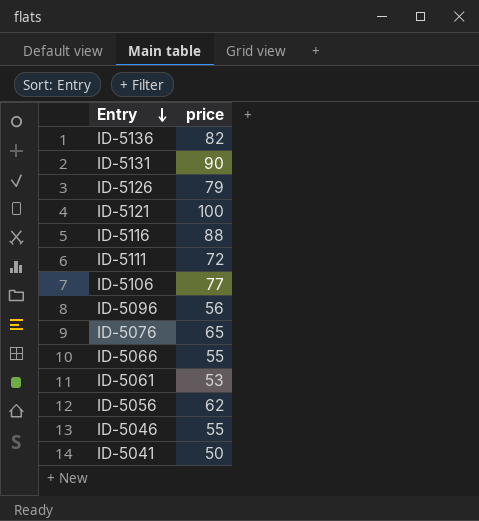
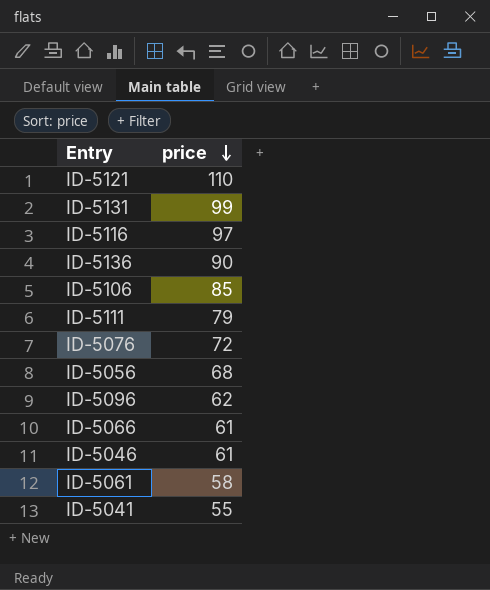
row order: Entry descending -> price descending
row ID-5126: 79 -> none
ID-5121 | price: 100 -> 110
ID-5131 | price: 90 -> 99
ID-5116 | price: 88 -> 97
ID-5136 | price: 82 -> 90
ID-5106 | price: 77 -> 85
ID-5111 | price: 72 -> 79
ID-5076 | price: 65 -> 72
ID-5056 | price: 62 -> 68
ID-5096 | price: 56 -> 62
ID-5066 | price: 55 -> 61
ID-5046 | price: 55 -> 61
ID-5061 | price: 53 -> 58
ID-5041 | price: 50 -> 55

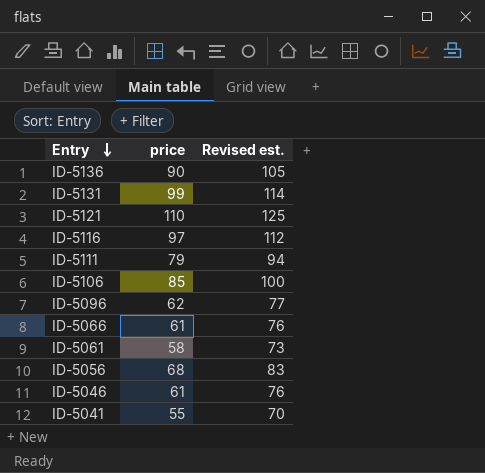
row order: price descending -> Entry descending
column Revised est. | formula: none -> [price] + 15
row ID-5076: 72 -> none

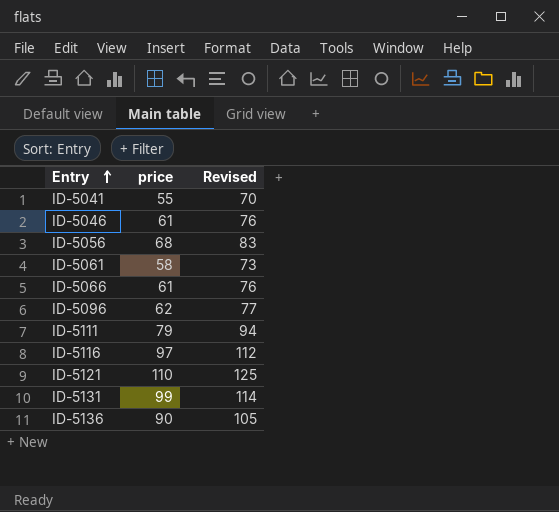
row order: Entry descending -> Entry ascending
column name: Revised est. -> Revised
row ID-5106: 85 | 100 -> none

